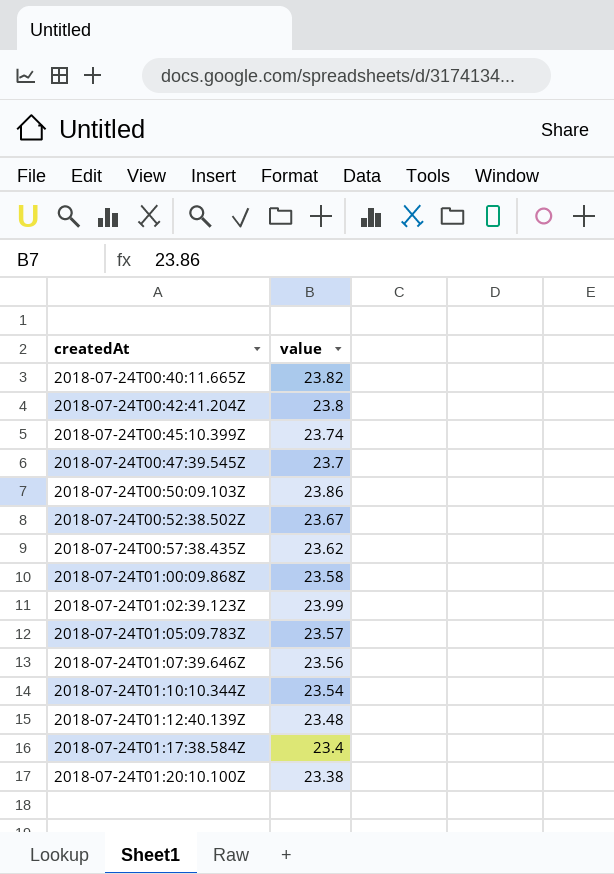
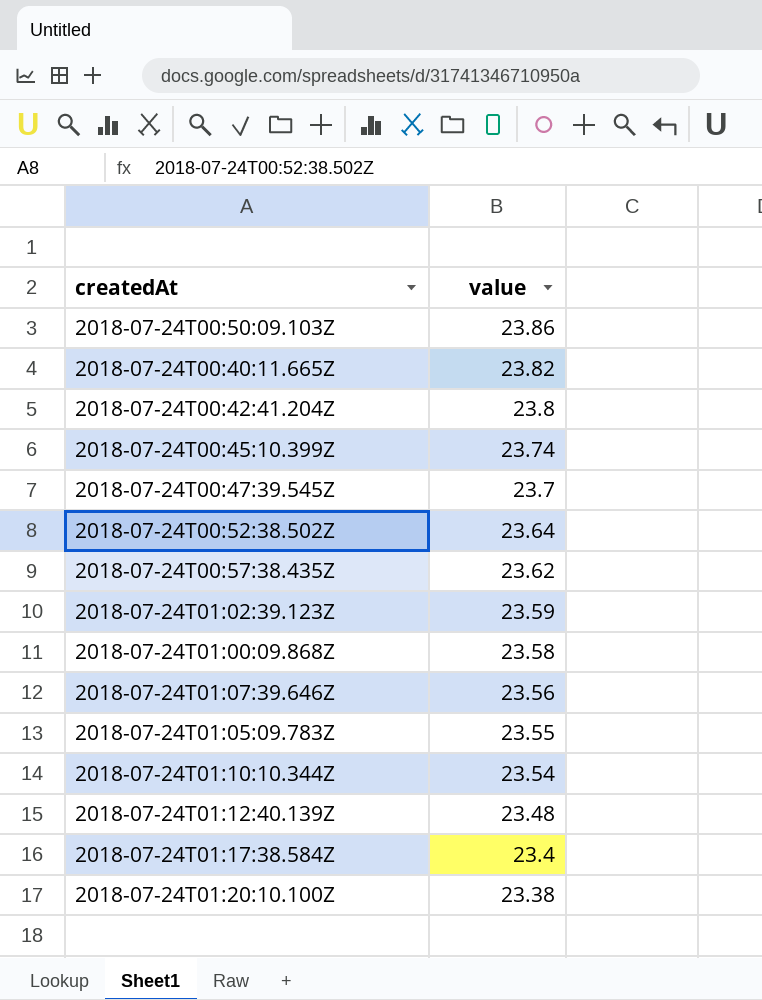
row order: createdAt ascending -> value descending
2018-07-24T00:52:38.502Z | value: 23.67 -> 23.64
2018-07-24T01:02:39.123Z | value: 23.99 -> 23.59
2018-07-24T01:05:09.783Z | value: 23.57 -> 23.55

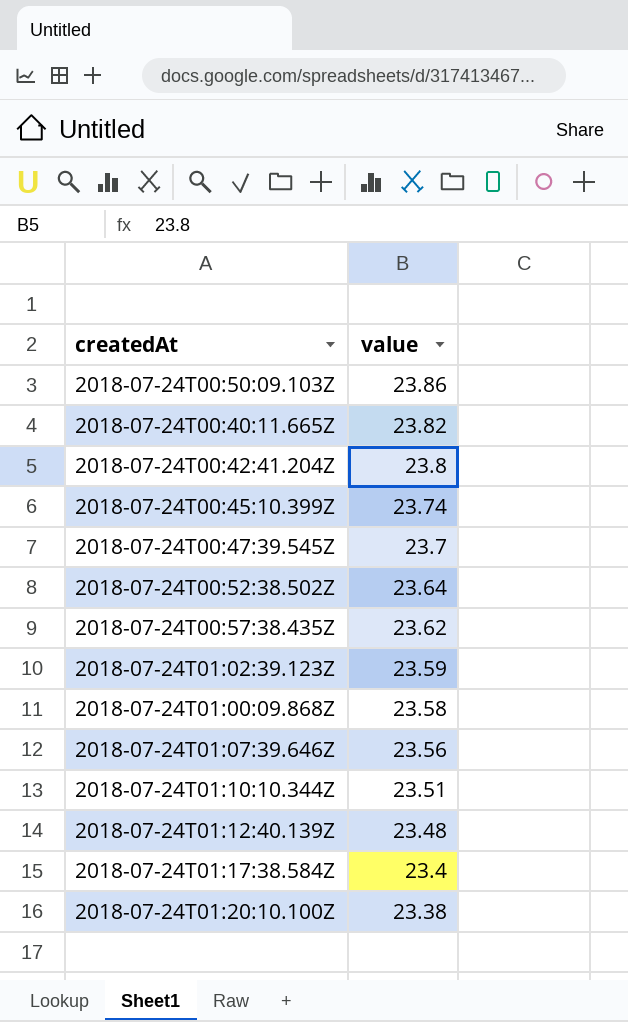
row 2018-07-24T01:05:09.783Z: 23.55 -> none
2018-07-24T01:10:10.344Z | value: 23.54 -> 23.51

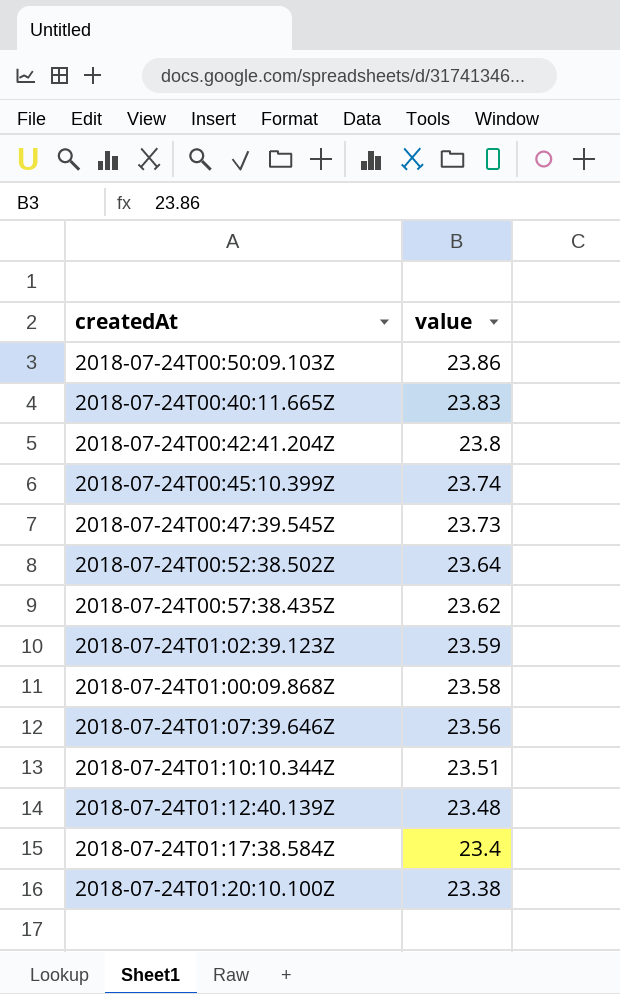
2018-07-24T00:40:11.665Z | value: 23.82 -> 23.83
2018-07-24T00:47:39.545Z | value: 23.7 -> 23.73

